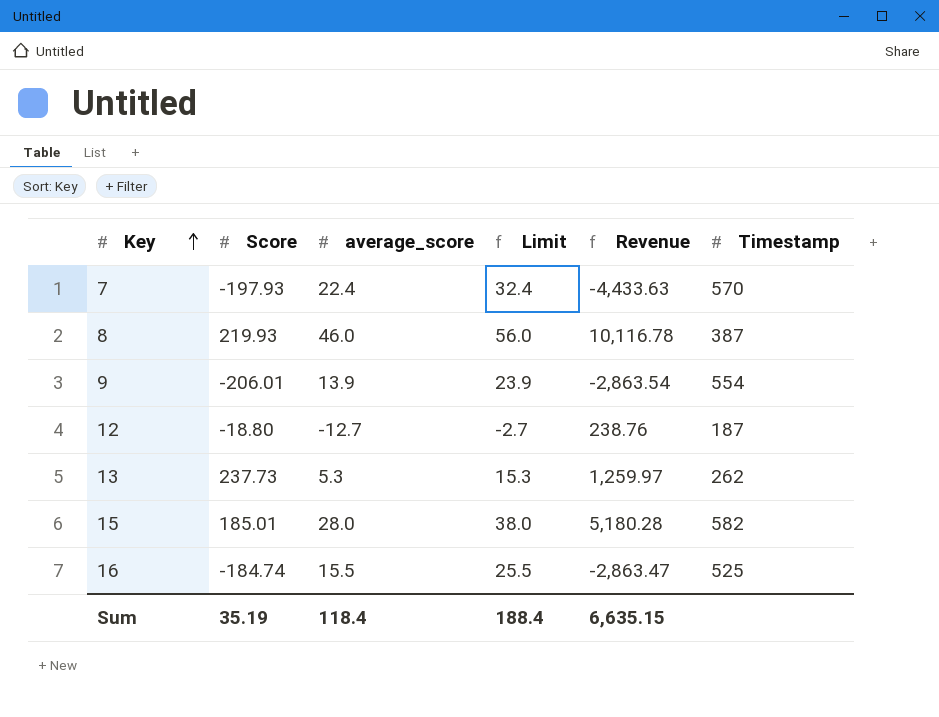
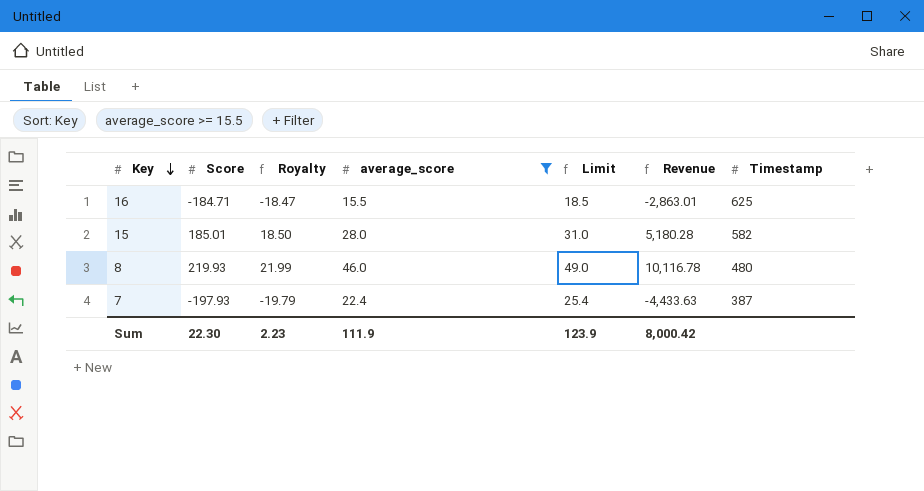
filter: none -> average_score >= 15.5
row order: Key ascending -> Key descending
column Royalty | formula: none -> [Score] * 0.1
column Limit | formula: [average_score] + 10 -> [average_score] + 3
16 | Score: -184.74 -> -184.71
16 | Revenue: -2,863.47 -> -2,863.01
16 | Timestamp: 525 -> 625
8 | Timestamp: 387 -> 480
7 | Timestamp: 570 -> 387
Sum | Score: 35.19 -> 22.30
Sum | average_score: 118.4 -> 111.9
Sum | Limit: 188.4 -> 123.9
Sum | Revenue: 6,635.15 -> 8,000.42

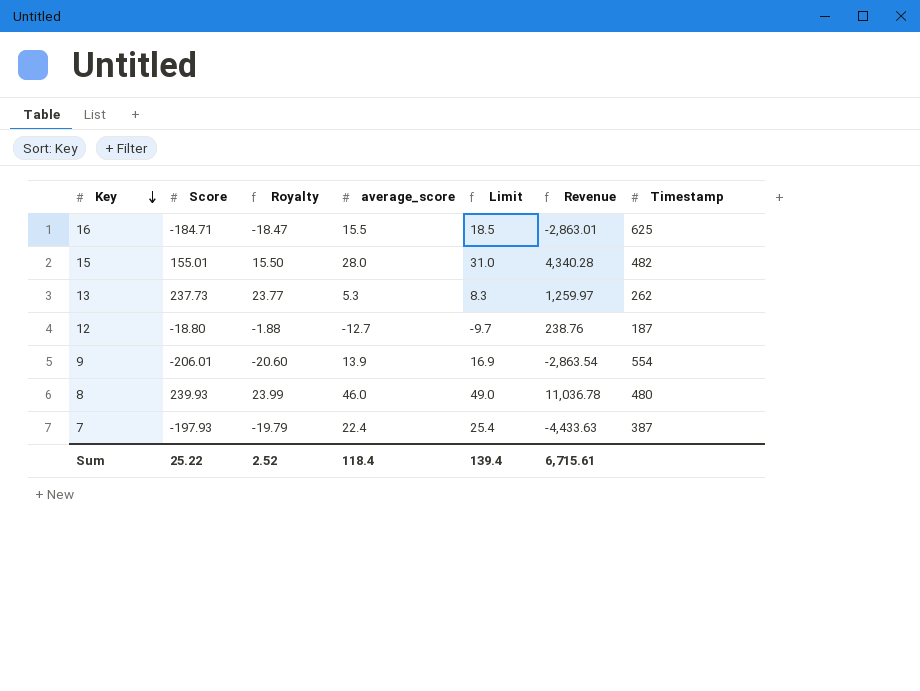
filter: average_score >= 15.5 -> none
15 | Score: 185.01 -> 155.01
15 | Royalty: 18.50 -> 15.50
15 | Revenue: 5,180.28 -> 4,340.28
15 | Timestamp: 582 -> 482
8 | Score: 219.93 -> 239.93
8 | Royalty: 21.99 -> 23.99
8 | Revenue: 10,116.78 -> 11,036.78
Sum | Score: 22.30 -> 25.22
Sum | Royalty: 2.23 -> 2.52
Sum | average_score: 111.9 -> 118.4
Sum | Limit: 123.9 -> 139.4
Sum | Revenue: 8,000.42 -> 6,715.61

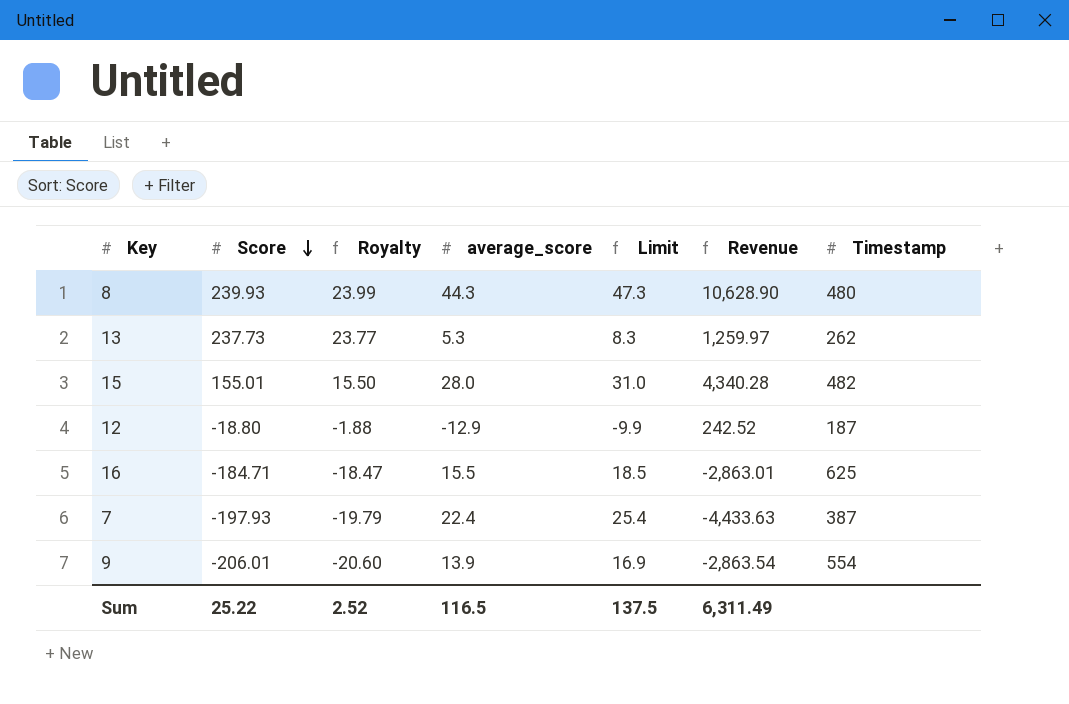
row order: Key descending -> Score descending
8 | average_score: 46.0 -> 44.3
8 | Limit: 49.0 -> 47.3
8 | Revenue: 11,036.78 -> 10,628.90
12 | average_score: -12.7 -> -12.9
12 | Limit: -9.7 -> -9.9
12 | Revenue: 238.76 -> 242.52
Sum | average_score: 118.4 -> 116.5
Sum | Limit: 139.4 -> 137.5
Sum | Revenue: 6,715.61 -> 6,311.49

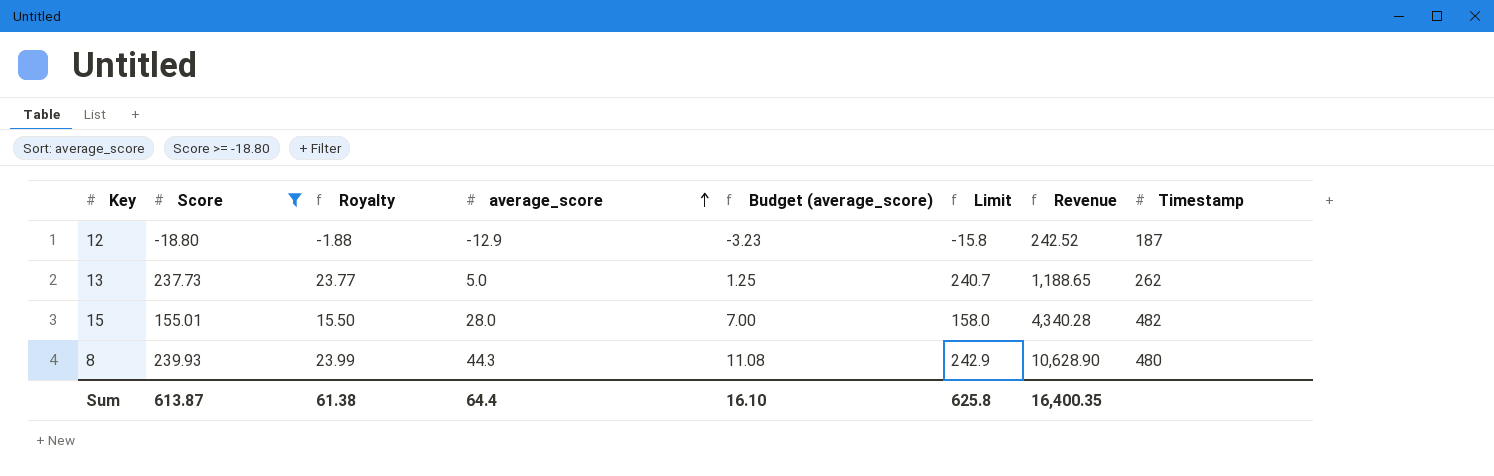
filter: none -> Score >= -18.80
row order: Score descending -> average_score ascending
column Budget (average_score) | formula: none -> [average_score] * 0.25
column Limit | formula: [average_score] + 3 -> [Score] + 3
13 | average_score: 5.3 -> 5.0
13 | Revenue: 1,259.97 -> 1,188.65
Sum | Score: 25.22 -> 613.87
Sum | Royalty: 2.52 -> 61.38
Sum | average_score: 116.5 -> 64.4
Sum | Limit: 137.5 -> 625.8
Sum | Revenue: 6,311.49 -> 16,400.35

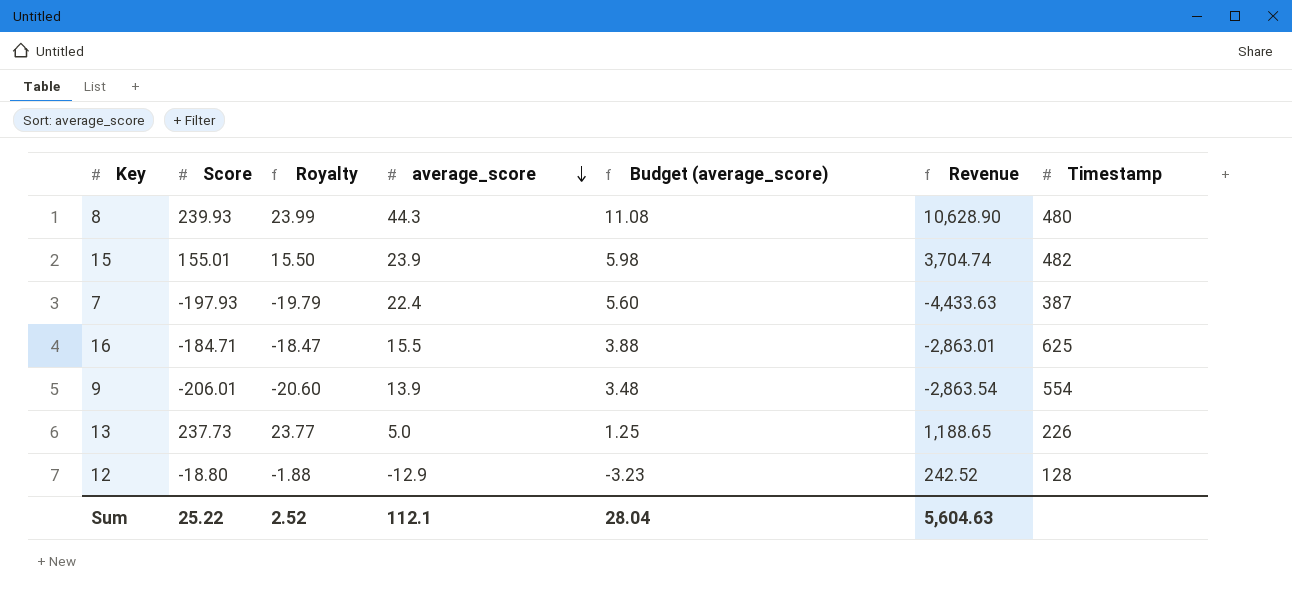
filter: Score >= -18.80 -> none
row order: average_score ascending -> average_score descending
column Limit | formula: [Score] + 3 -> none
15 | average_score: 28.0 -> 23.9
15 | Budget (average_score): 7.00 -> 5.98
15 | Revenue: 4,340.28 -> 3,704.74
13 | Timestamp: 262 -> 226
12 | Timestamp: 187 -> 128
Sum | Score: 613.87 -> 25.22
Sum | Royalty: 61.38 -> 2.52
Sum | average_score: 64.4 -> 112.1
Sum | Budget (average_score): 16.10 -> 28.04
Sum | Revenue: 16,400.35 -> 5,604.63

